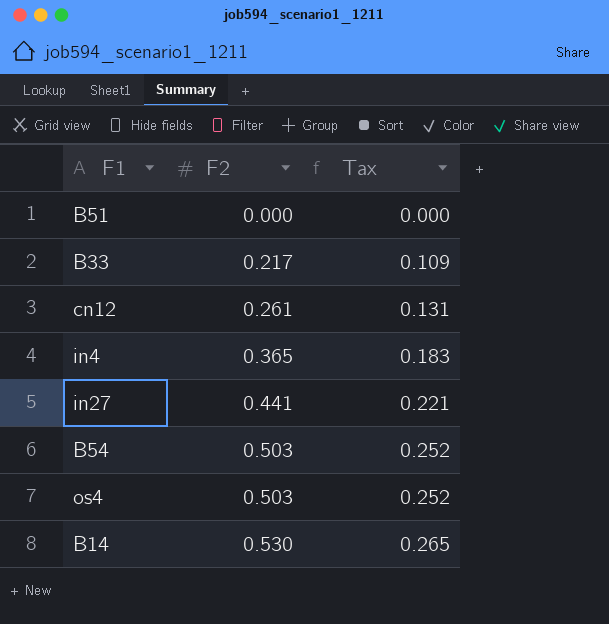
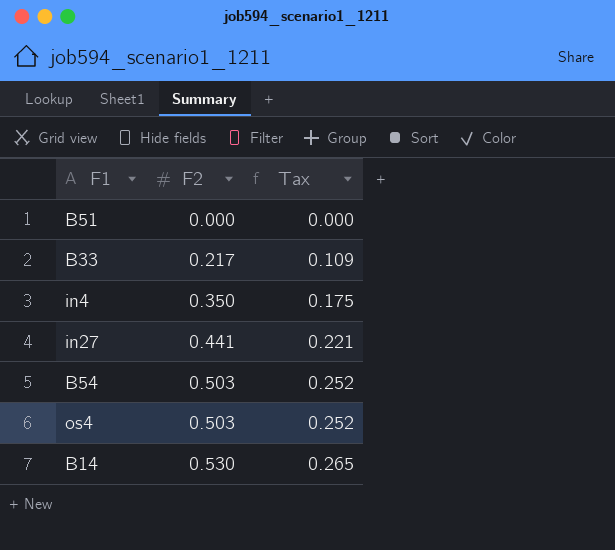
row cn12: 0.261 | 0.131 -> none
in4 | F2: 0.365 -> 0.350
in4 | Tax: 0.183 -> 0.175

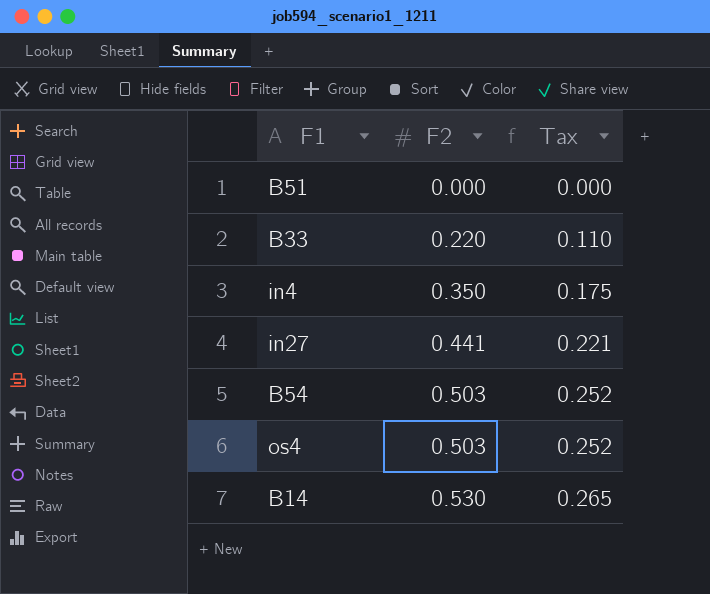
B33 | F2: 0.217 -> 0.220
B33 | Tax: 0.109 -> 0.110

